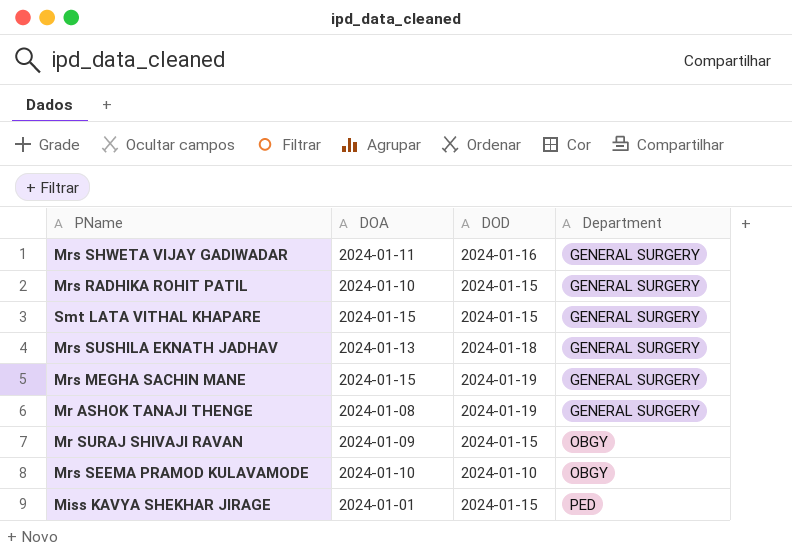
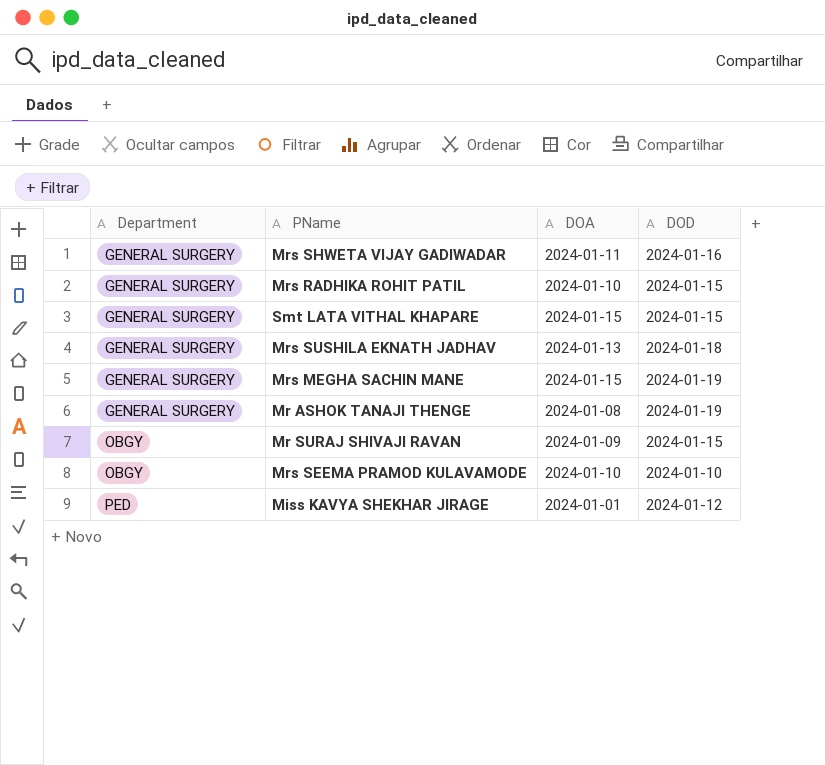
column Department | position: 4 -> 1
Miss KAVYA SHEKHAR JIRAGE | DOD: 2024-01-15 -> 2024-01-12

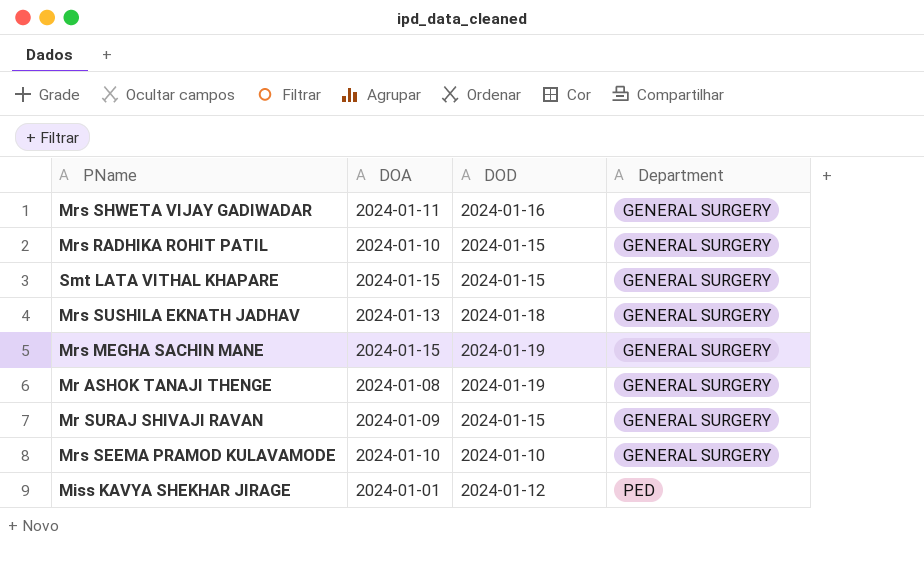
column Department | position: 1 -> 4
Mr SURAJ SHIVAJI RAVAN | Department: OBGY -> GENERAL SURGERY
Mrs SEEMA PRAMOD KULAVAMODE | Department: OBGY -> GENERAL SURGERY

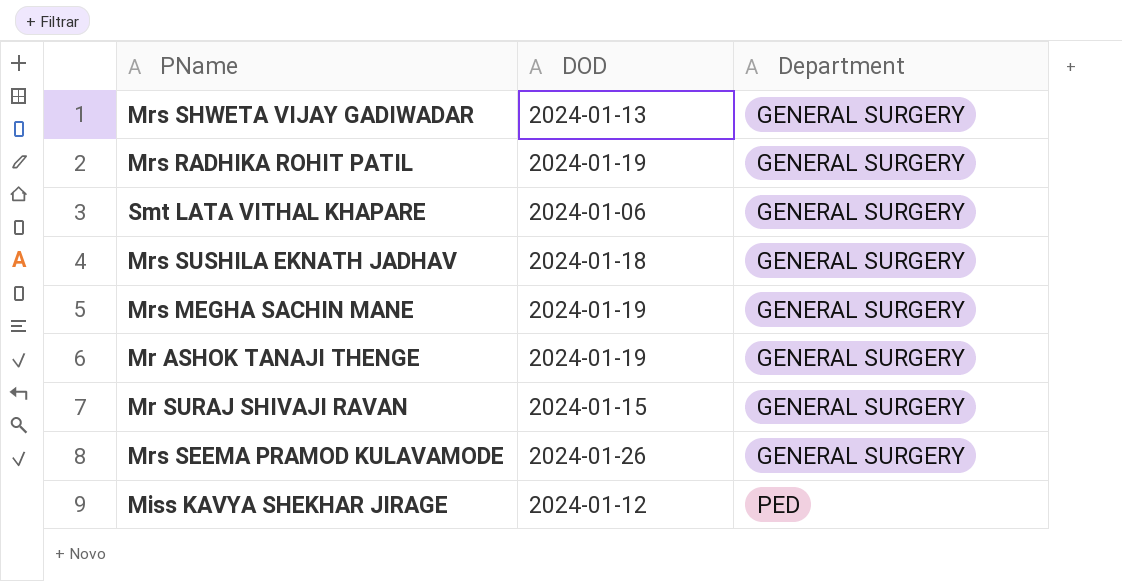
column DOA | position: 2 -> none
Mrs SHWETA VIJAY GADIWADAR | DOD: 2024-01-16 -> 2024-01-13
Mrs RADHIKA ROHIT PATIL | DOD: 2024-01-15 -> 2024-01-19
Smt LATA VITHAL KHAPARE | DOD: 2024-01-15 -> 2024-01-06
Mrs SEEMA PRAMOD KULAVAMODE | DOD: 2024-01-10 -> 2024-01-26

